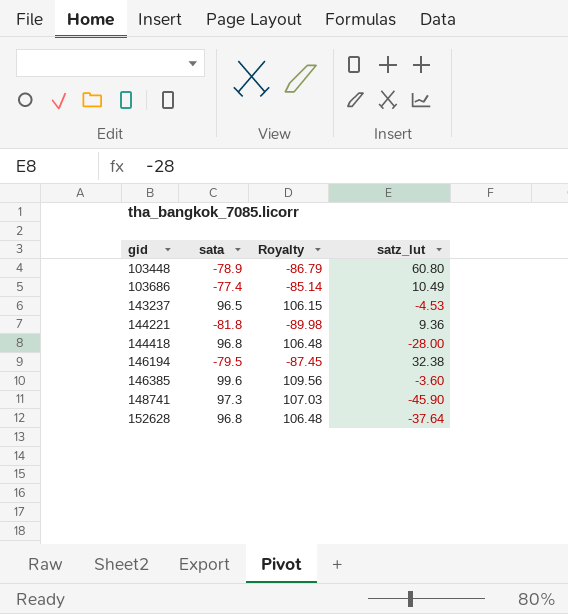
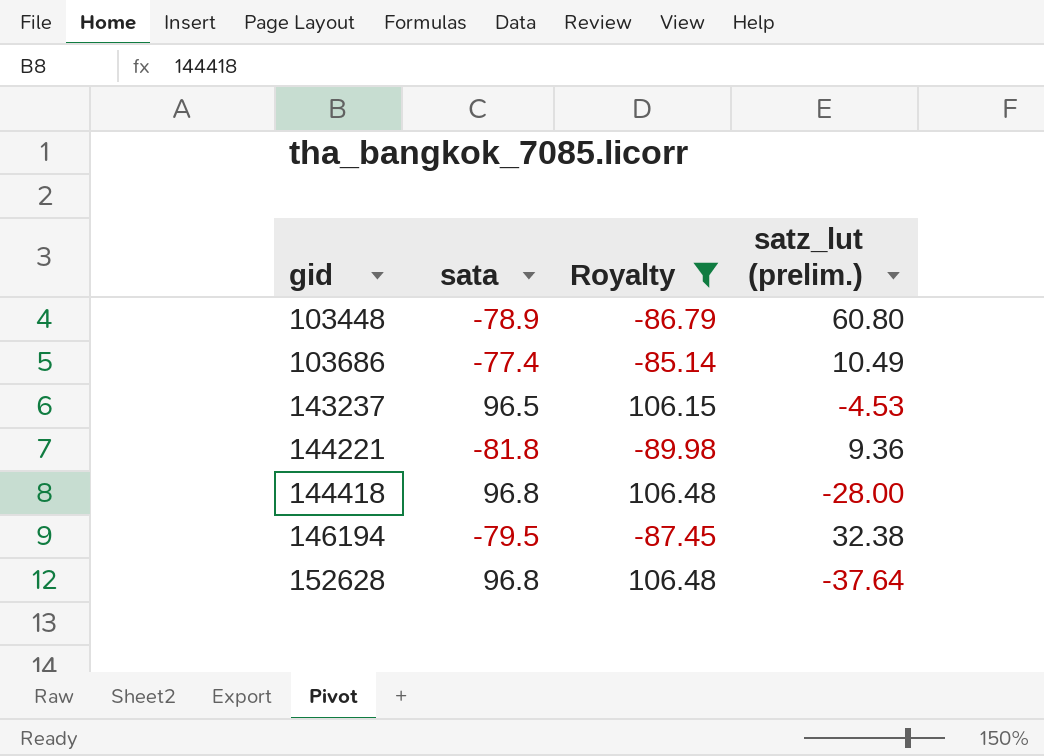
filter: none -> Royalty <= 106.48
column name: satz_lut -> satz_lut (prelim.)

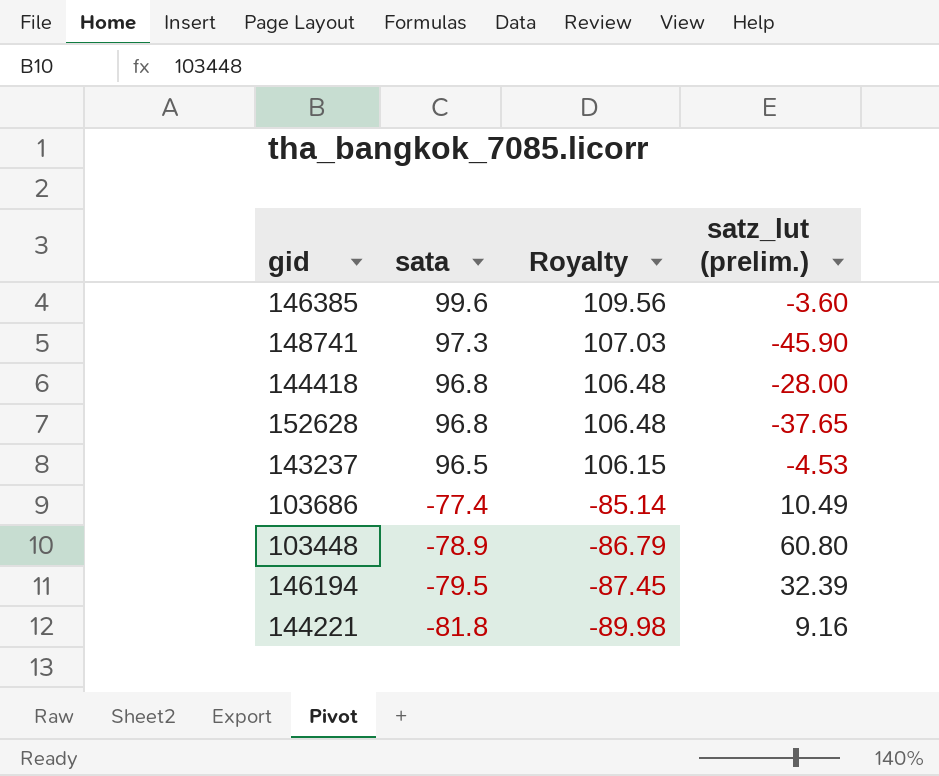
filter: Royalty <= 106.48 -> none
row order: gid ascending -> sata descending
152628 | satz_lut (prelim.): -37.64 -> -37.65
146194 | satz_lut (prelim.): 32.38 -> 32.39
144221 | satz_lut (prelim.): 9.36 -> 9.16

